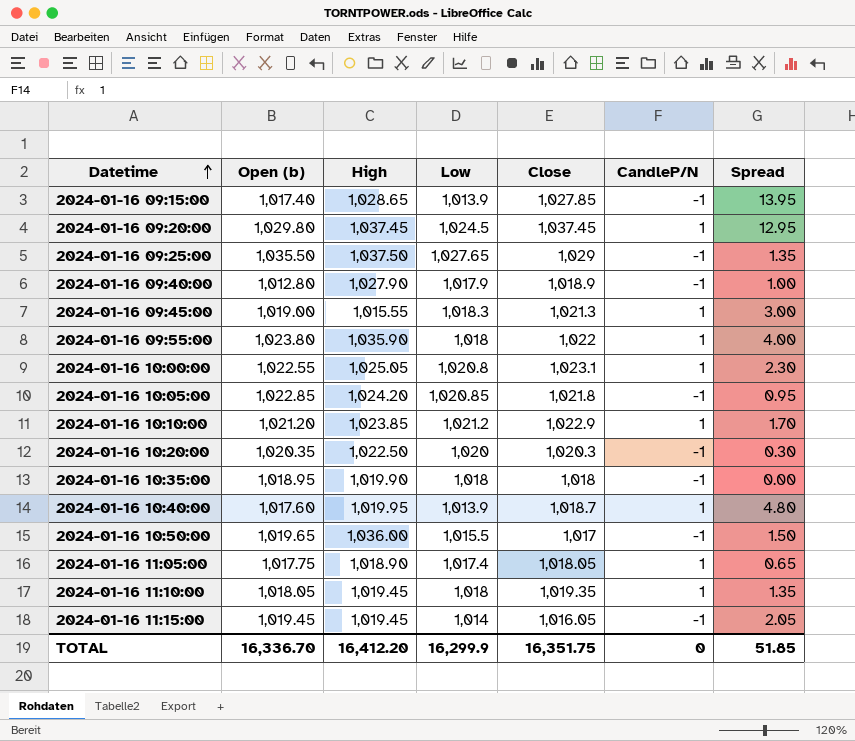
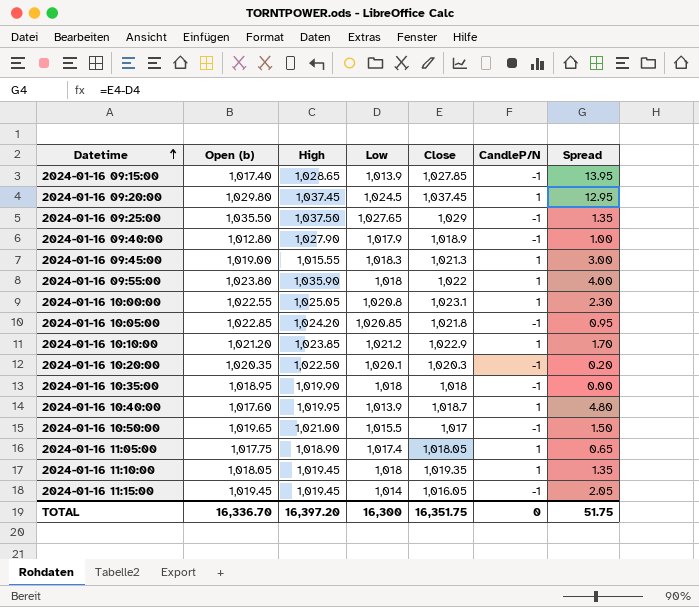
2024-01-16 10:20:00 | Low: 1,020 -> 1,020.1
2024-01-16 10:20:00 | Spread: 0.30 -> 0.20
2024-01-16 10:50:00 | High: 1,036.00 -> 1,021.00
TOTAL | High: 16,412.20 -> 16,397.20
TOTAL | Low: 16,299.9 -> 16,300
TOTAL | Spread: 51.85 -> 51.75

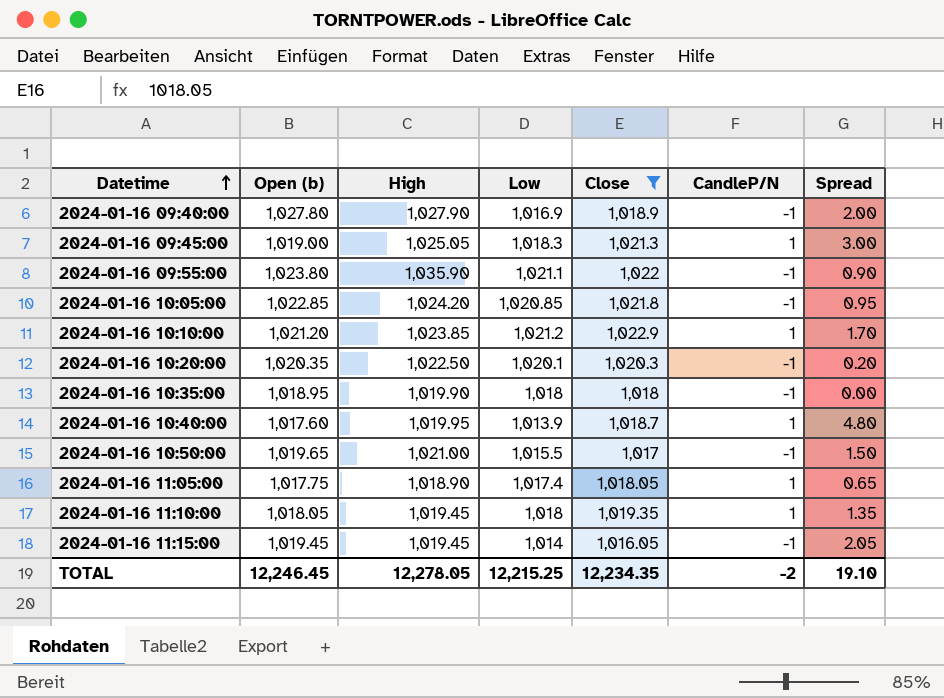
filter: none -> Close <= 1,022.9
2024-01-16 09:40:00 | Open (b): 1,012.80 -> 1,027.80
2024-01-16 09:40:00 | Low: 1,017.9 -> 1,016.9
2024-01-16 09:40:00 | Spread: 1.00 -> 2.00
2024-01-16 09:45:00 | High: 1,015.55 -> 1,025.05
2024-01-16 09:55:00 | Low: 1,018 -> 1,021.1
2024-01-16 09:55:00 | CandleP/N: 1 -> -1
2024-01-16 09:55:00 | Spread: 4.00 -> 0.90
TOTAL | Open (b): 16,336.70 -> 12,246.45
TOTAL | High: 16,397.20 -> 12,278.05
TOTAL | Low: 16,300 -> 12,215.25
TOTAL | Close: 16,351.75 -> 12,234.35
TOTAL | CandleP/N: 0 -> -2
TOTAL | Spread: 51.75 -> 19.10

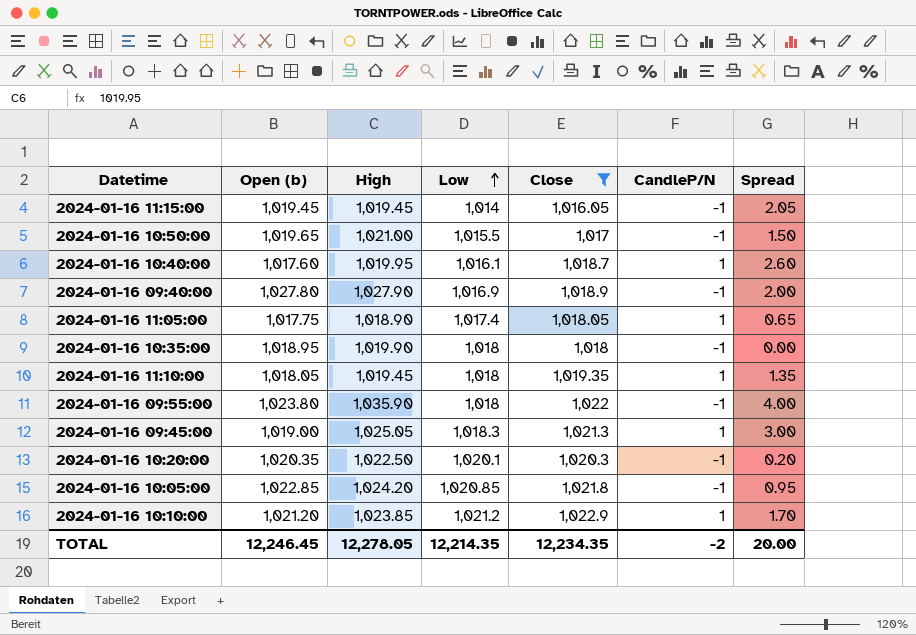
row order: Datetime ascending -> Low ascending
2024-01-16 10:40:00 | Low: 1,013.9 -> 1,016.1
2024-01-16 10:40:00 | Spread: 4.80 -> 2.60
2024-01-16 09:55:00 | Low: 1,021.1 -> 1,018
2024-01-16 09:55:00 | Spread: 0.90 -> 4.00
TOTAL | Low: 12,215.25 -> 12,214.35
TOTAL | Spread: 19.10 -> 20.00

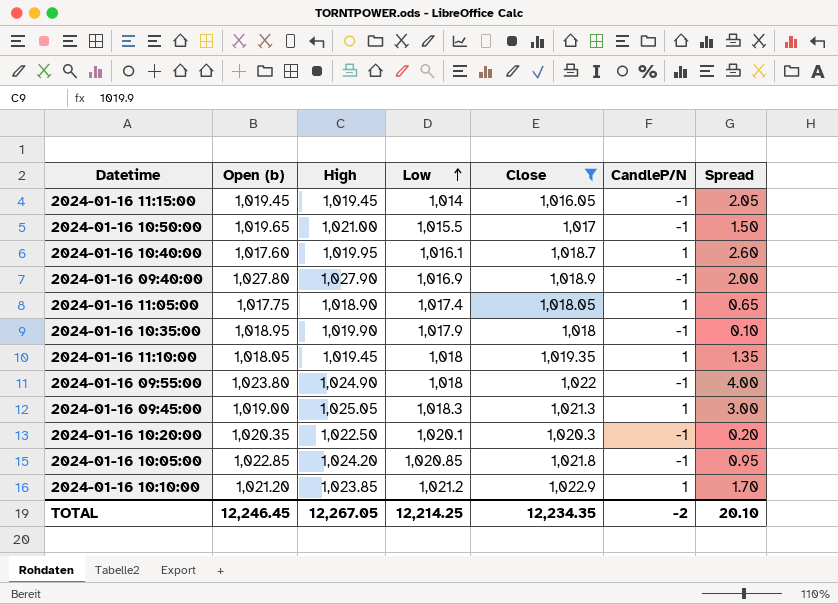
2024-01-16 10:35:00 | Low: 1,018 -> 1,017.9
2024-01-16 10:35:00 | Spread: 0.00 -> 0.10
2024-01-16 09:55:00 | High: 1,035.90 -> 1,024.90
TOTAL | High: 12,278.05 -> 12,267.05
TOTAL | Low: 12,214.35 -> 12,214.25
TOTAL | Spread: 20.00 -> 20.10

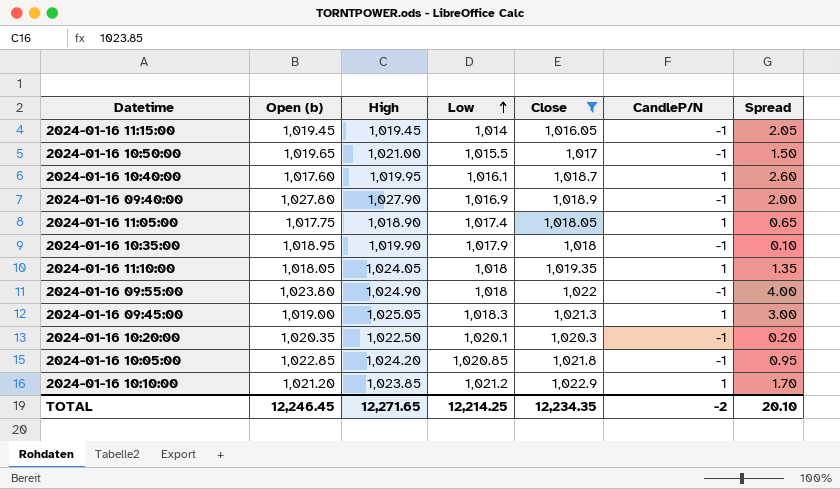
2024-01-16 11:10:00 | High: 1,019.45 -> 1,024.05
TOTAL | High: 12,267.05 -> 12,271.65

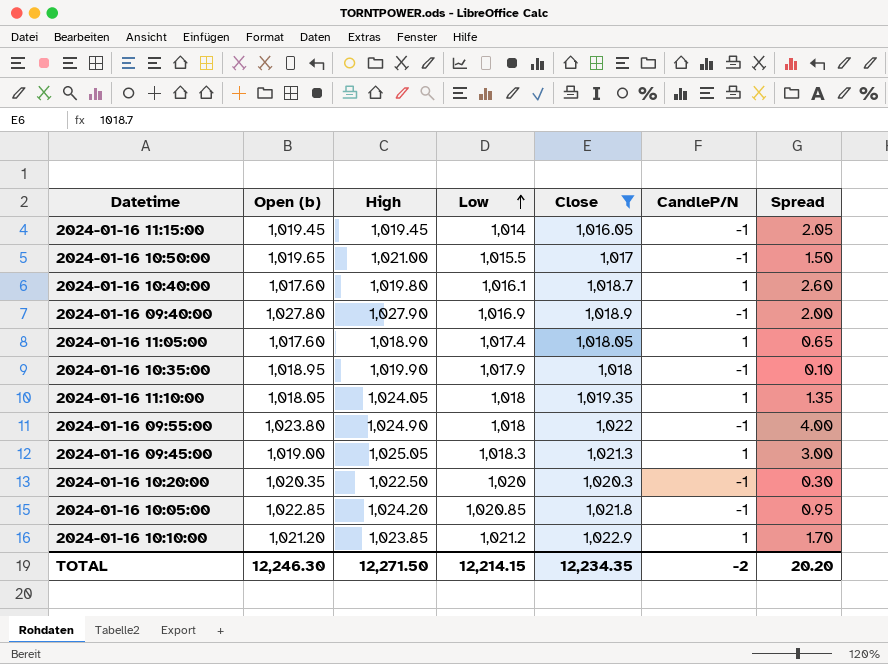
2024-01-16 10:40:00 | High: 1,019.95 -> 1,019.80
2024-01-16 11:05:00 | Open (b): 1,017.75 -> 1,017.60
2024-01-16 10:20:00 | Low: 1,020.1 -> 1,020
2024-01-16 10:20:00 | Spread: 0.20 -> 0.30
TOTAL | Open (b): 12,246.45 -> 12,246.30
TOTAL | High: 12,271.65 -> 12,271.50
TOTAL | Low: 12,214.25 -> 12,214.15
TOTAL | Spread: 20.10 -> 20.20

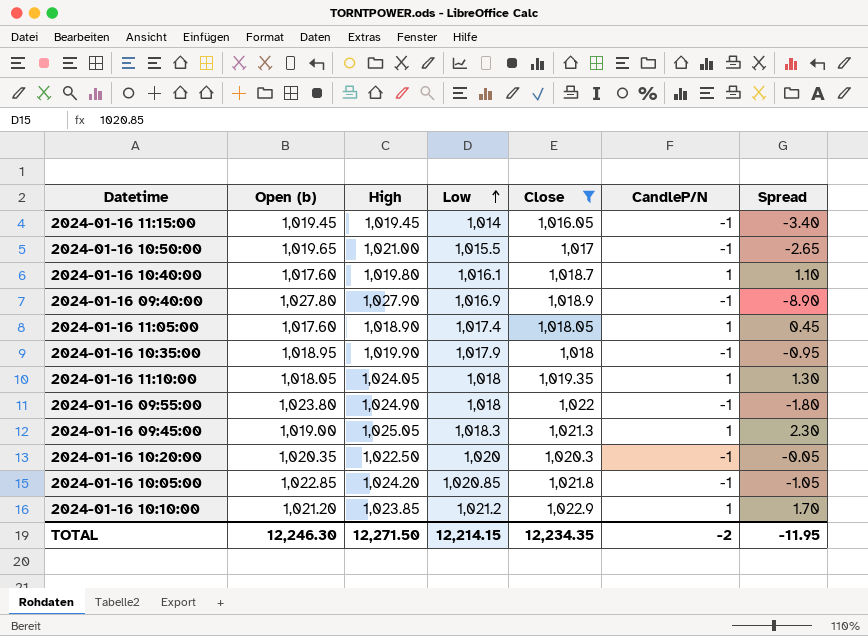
column Spread | formula: [Close] - [Low] -> [Close] - [Open (b)]
TOTAL | Spread: 20.20 -> -11.95

